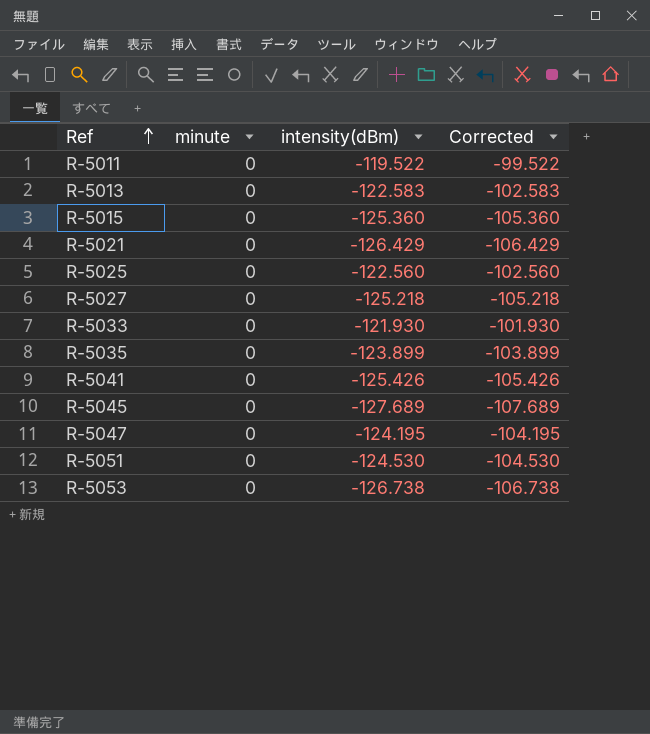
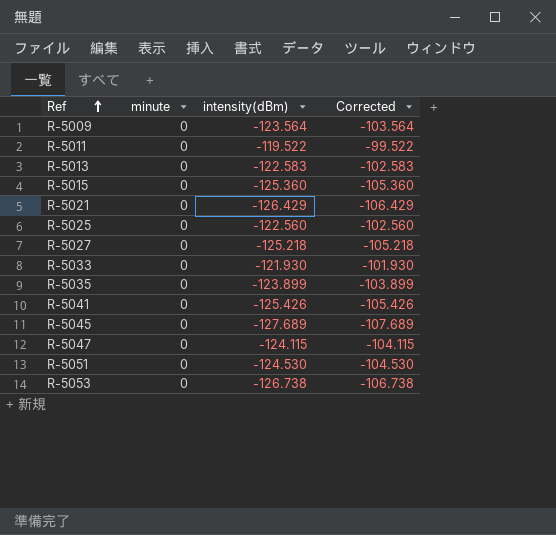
row R-5009: none -> 0 | -123.564 | -103.564
R-5047 | intensity(dBm): -124.195 -> -124.115
R-5047 | Corrected: -104.195 -> -104.115

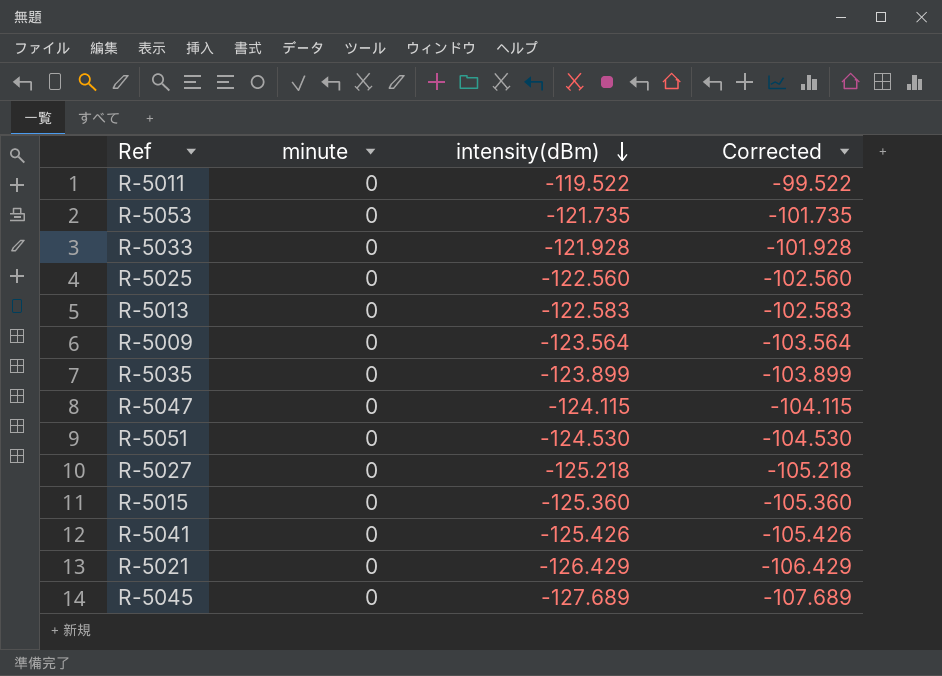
row order: Ref ascending -> intensity(dBm) descending
R-5053 | intensity(dBm): -126.738 -> -121.735
R-5053 | Corrected: -106.738 -> -101.735
R-5033 | intensity(dBm): -121.930 -> -121.928
R-5033 | Corrected: -101.930 -> -101.928

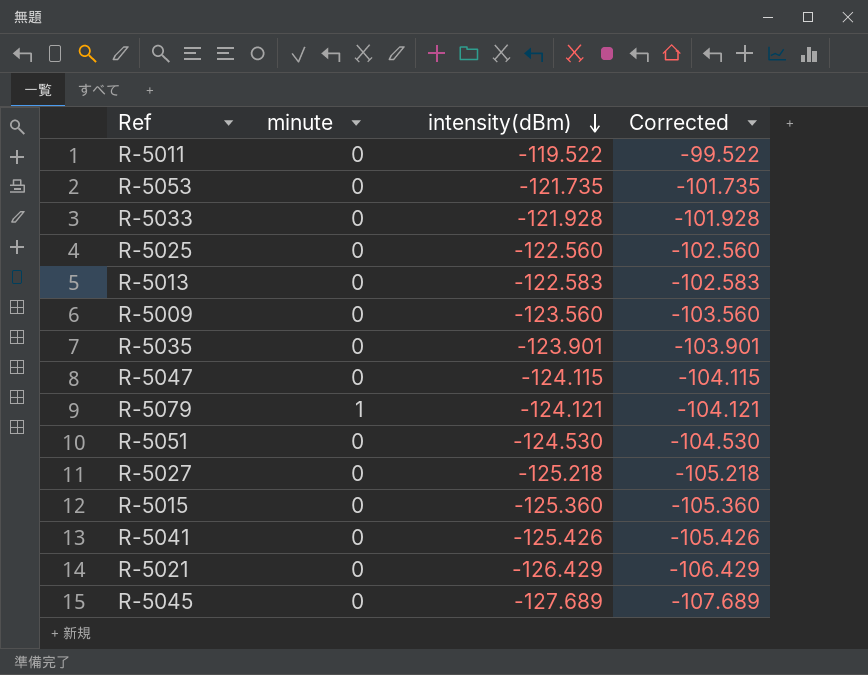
R-5009 | intensity(dBm): -123.564 -> -123.560
R-5009 | Corrected: -103.564 -> -103.560
R-5035 | intensity(dBm): -123.899 -> -123.901
R-5035 | Corrected: -103.899 -> -103.901
row R-5079: none -> 1 | -124.121 | -104.121

